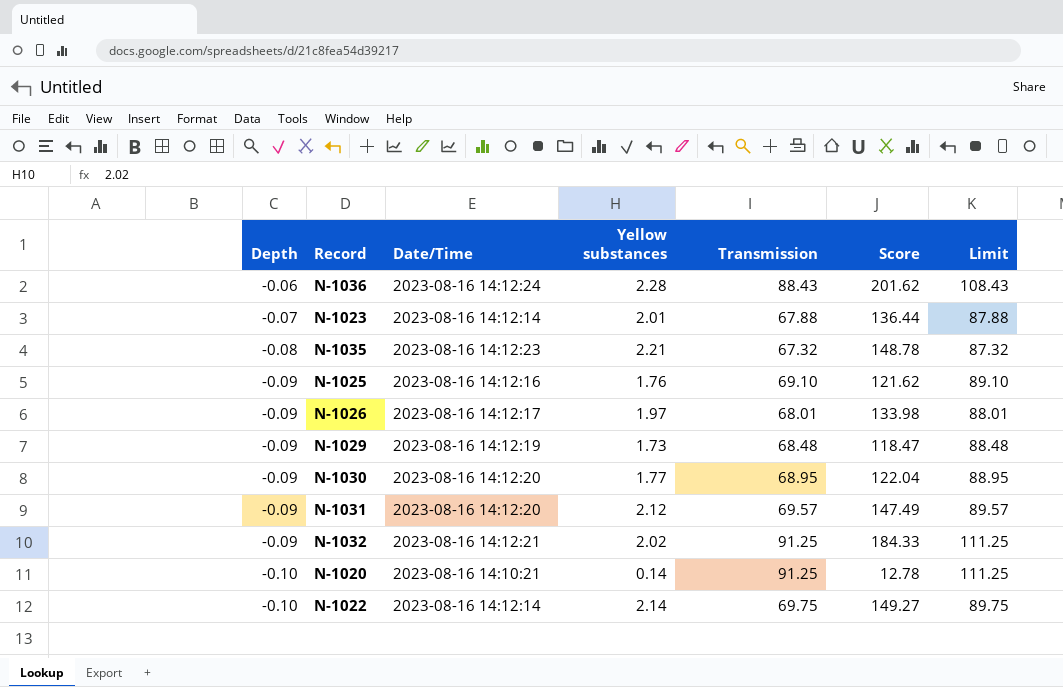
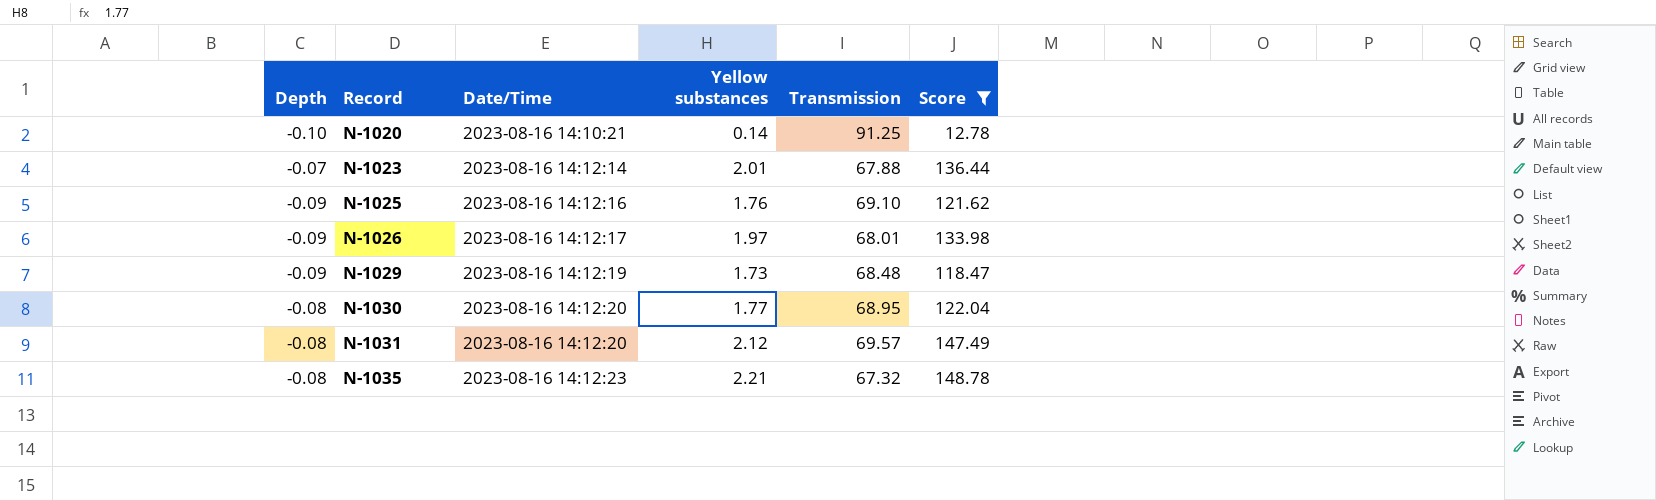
filter: none -> Score <= 148.78
row order: Depth descending -> Record ascending
column Limit | formula: [Transmission] + 20 -> none
N-1030 | Depth: -0.09 -> -0.08
N-1031 | Depth: -0.09 -> -0.08

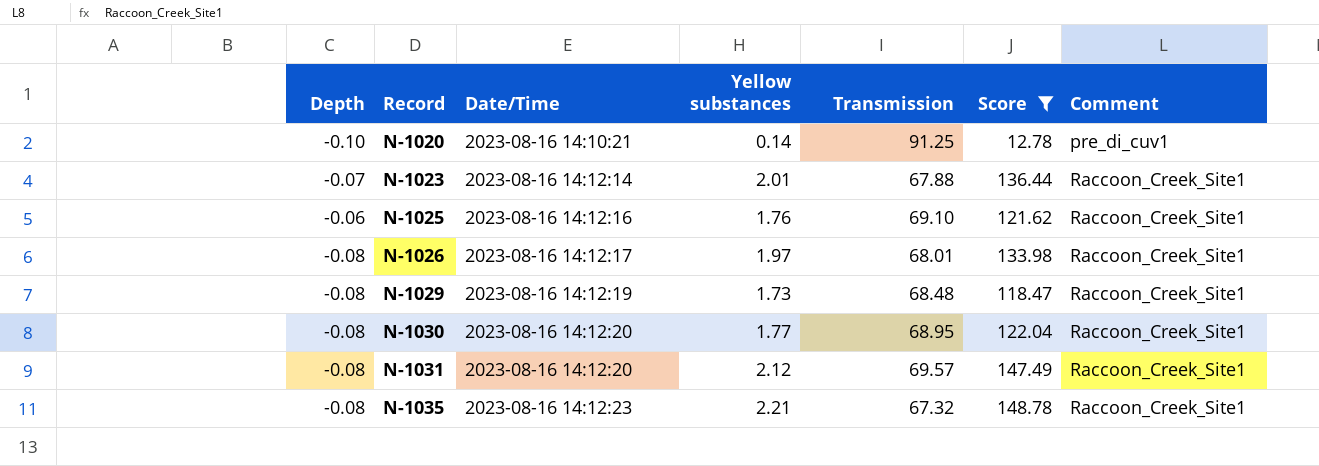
column Comment | position: none -> 7
N-1025 | Depth: -0.09 -> -0.06
N-1026 | Depth: -0.09 -> -0.08
N-1029 | Depth: -0.09 -> -0.08

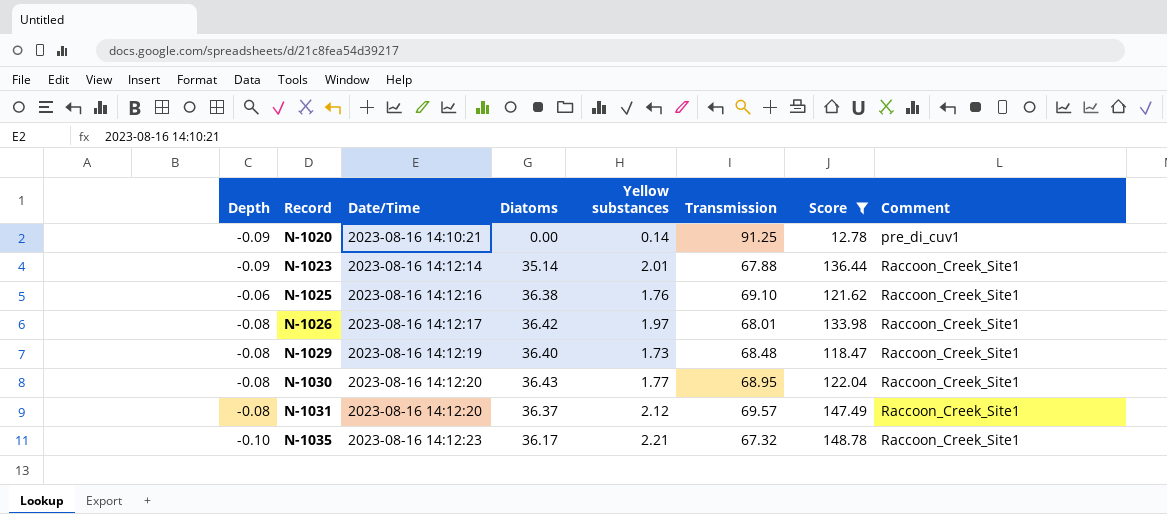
column Diatoms | position: none -> 4
N-1020 | Depth: -0.10 -> -0.09
N-1023 | Depth: -0.07 -> -0.09
N-1035 | Depth: -0.08 -> -0.10

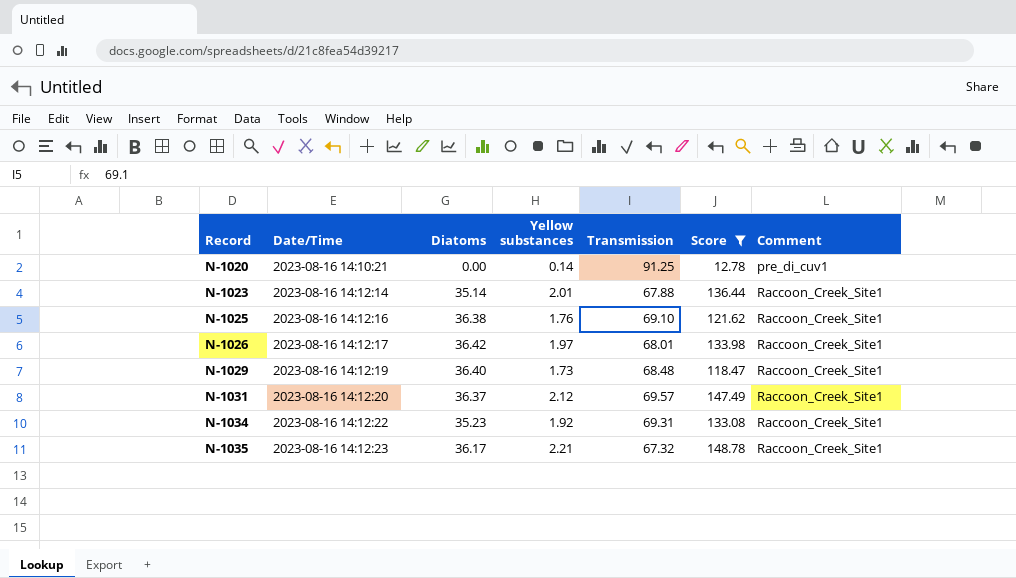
column Depth | position: 1 -> none
row N-1030: -0.08 | 2023-08-16 14:12:20 | 36.43 | 1.77 | 68.95 | 122.04 | Raccoon_Creek_Site1 -> none
row N-1034: none -> 2023-08-16 14:12:22 | 35.23 | 1.92 | 69.31 | 133.08 | Raccoon_Creek_Site1

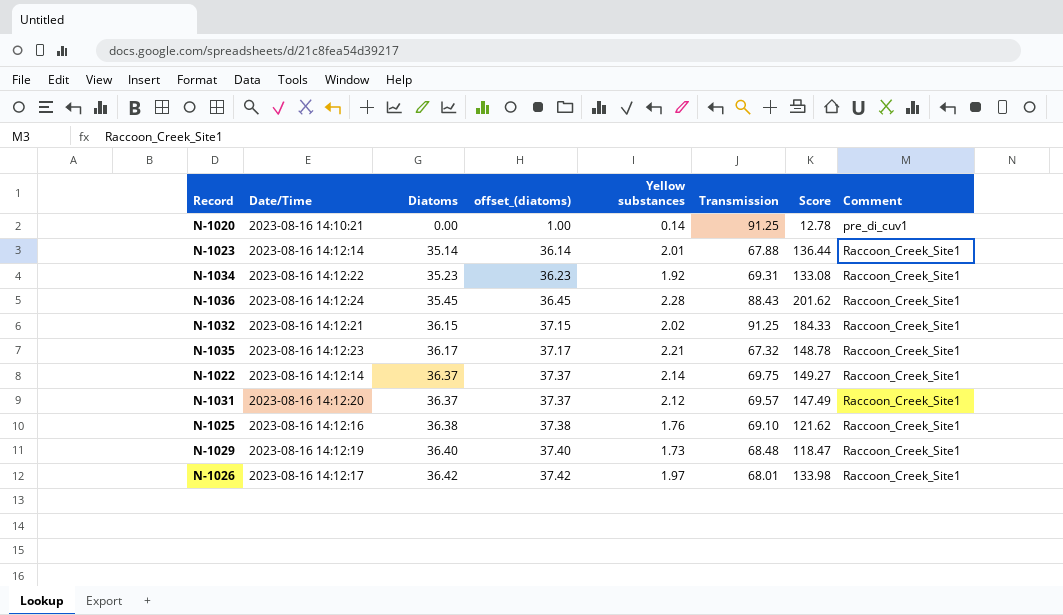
filter: Score <= 148.78 -> none
row order: Record ascending -> Diatoms ascending
column offset_(diatoms) | formula: none -> [Diatoms] + 1

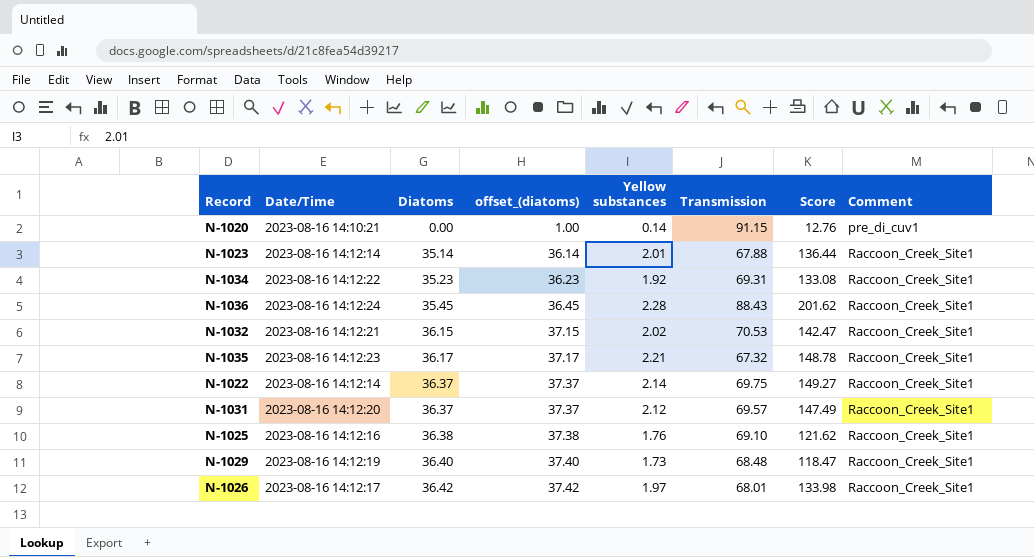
N-1020 | Transmission: 91.25 -> 91.15
N-1020 | Score: 12.78 -> 12.76
N-1032 | Transmission: 91.25 -> 70.53
N-1032 | Score: 184.33 -> 142.47

